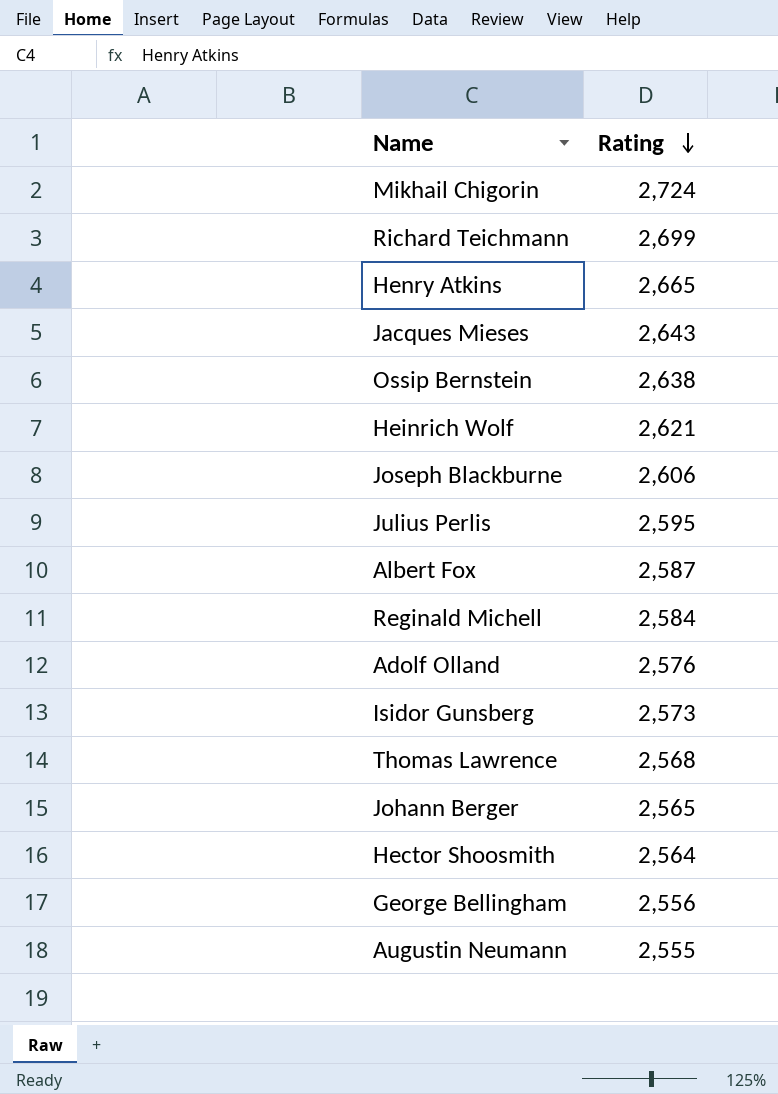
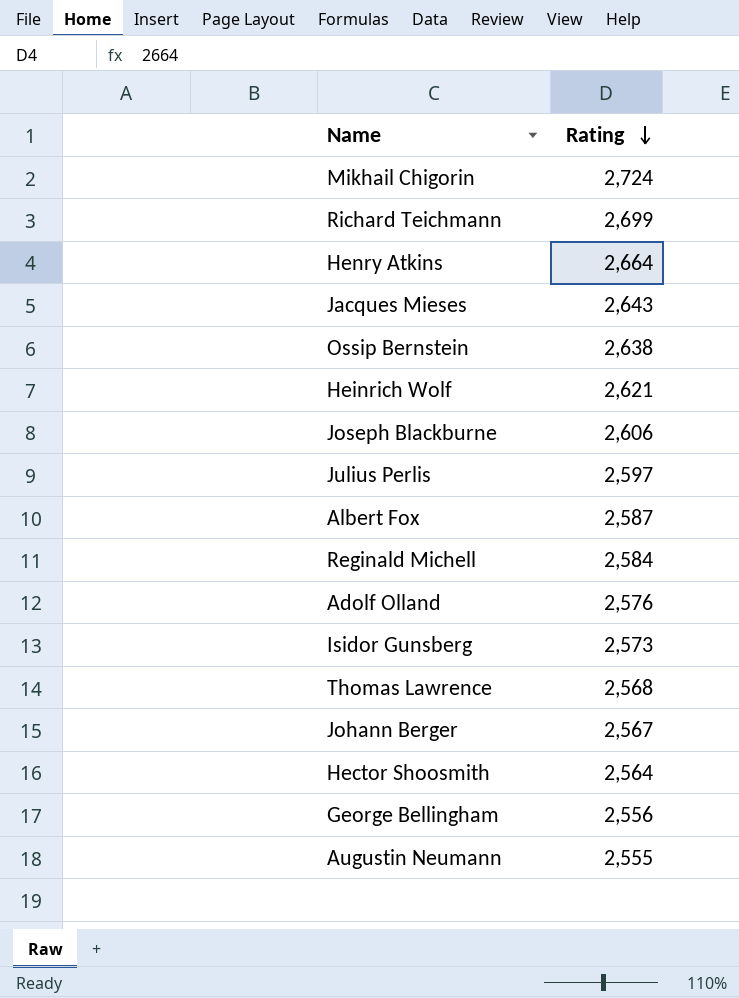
Henry Atkins | Rating: 2,665 -> 2,664
Julius Perlis | Rating: 2,595 -> 2,597
Johann Berger | Rating: 2,565 -> 2,567

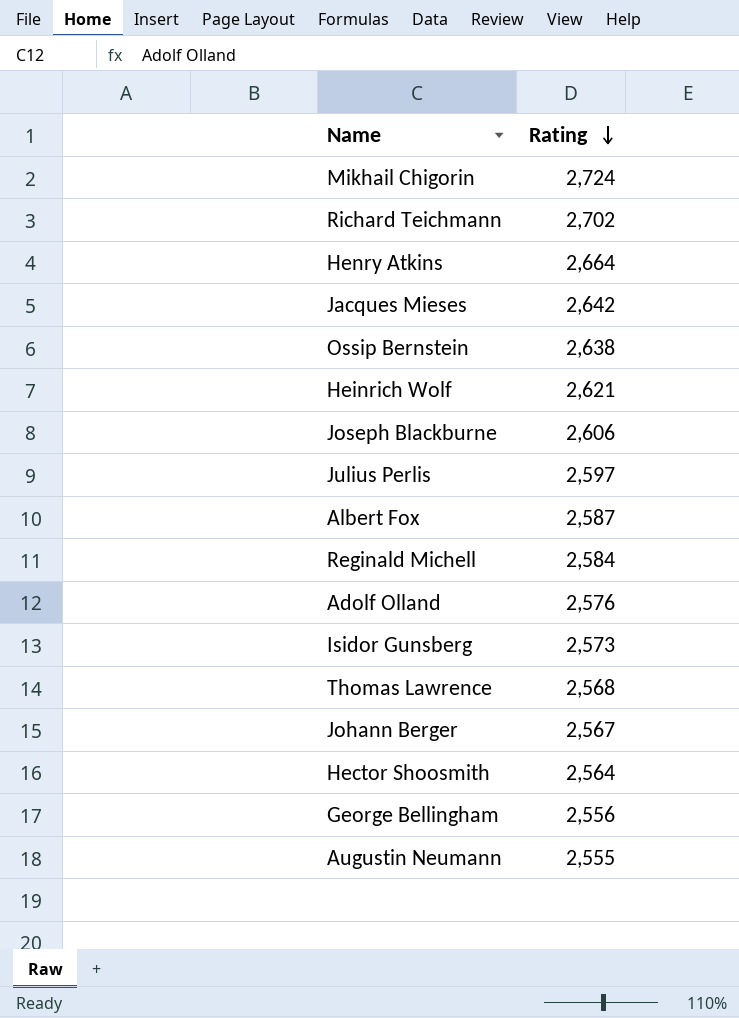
Richard Teichmann | Rating: 2,699 -> 2,702
Jacques Mieses | Rating: 2,643 -> 2,642

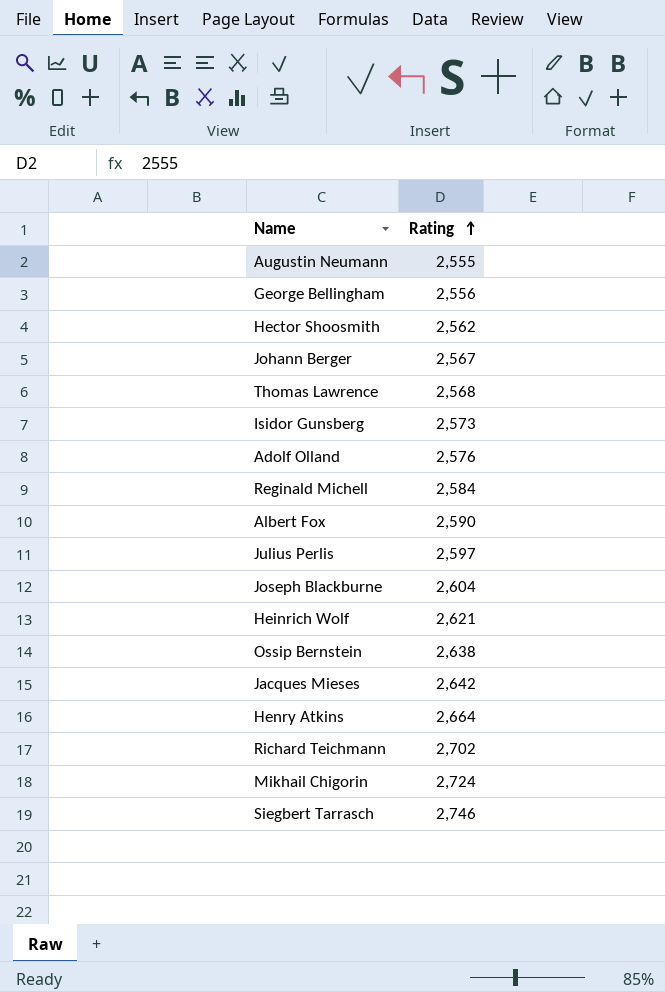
row order: Rating descending -> Rating ascending
Hector Shoosmith | Rating: 2,564 -> 2,562
Albert Fox | Rating: 2,587 -> 2,590
Joseph Blackburne | Rating: 2,606 -> 2,604
row Siegbert Tarrasch: none -> 2,746

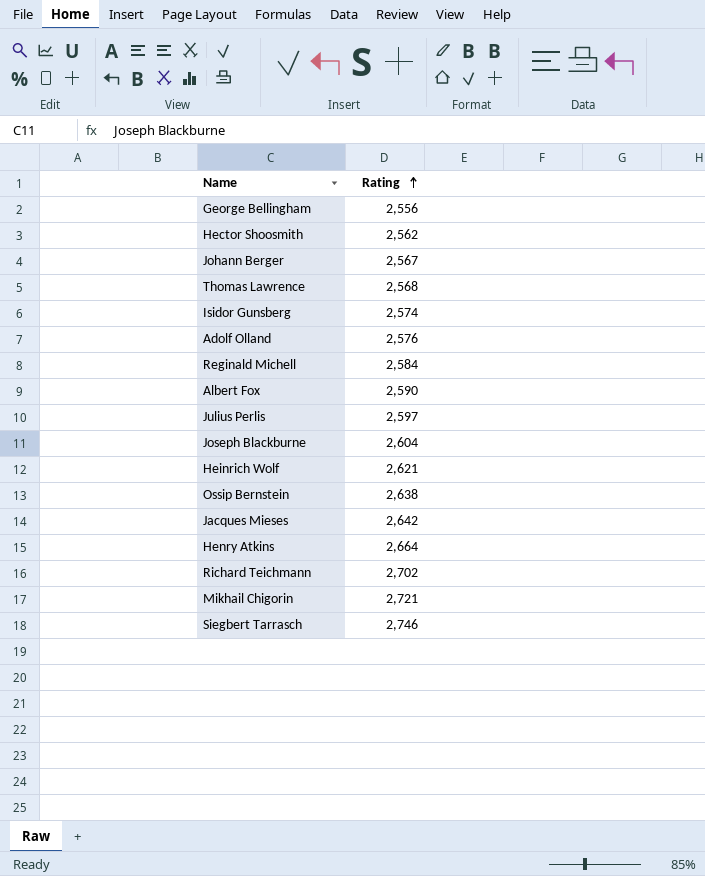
row Augustin Neumann: 2,555 -> none
Isidor Gunsberg | Rating: 2,573 -> 2,574
Mikhail Chigorin | Rating: 2,724 -> 2,721

